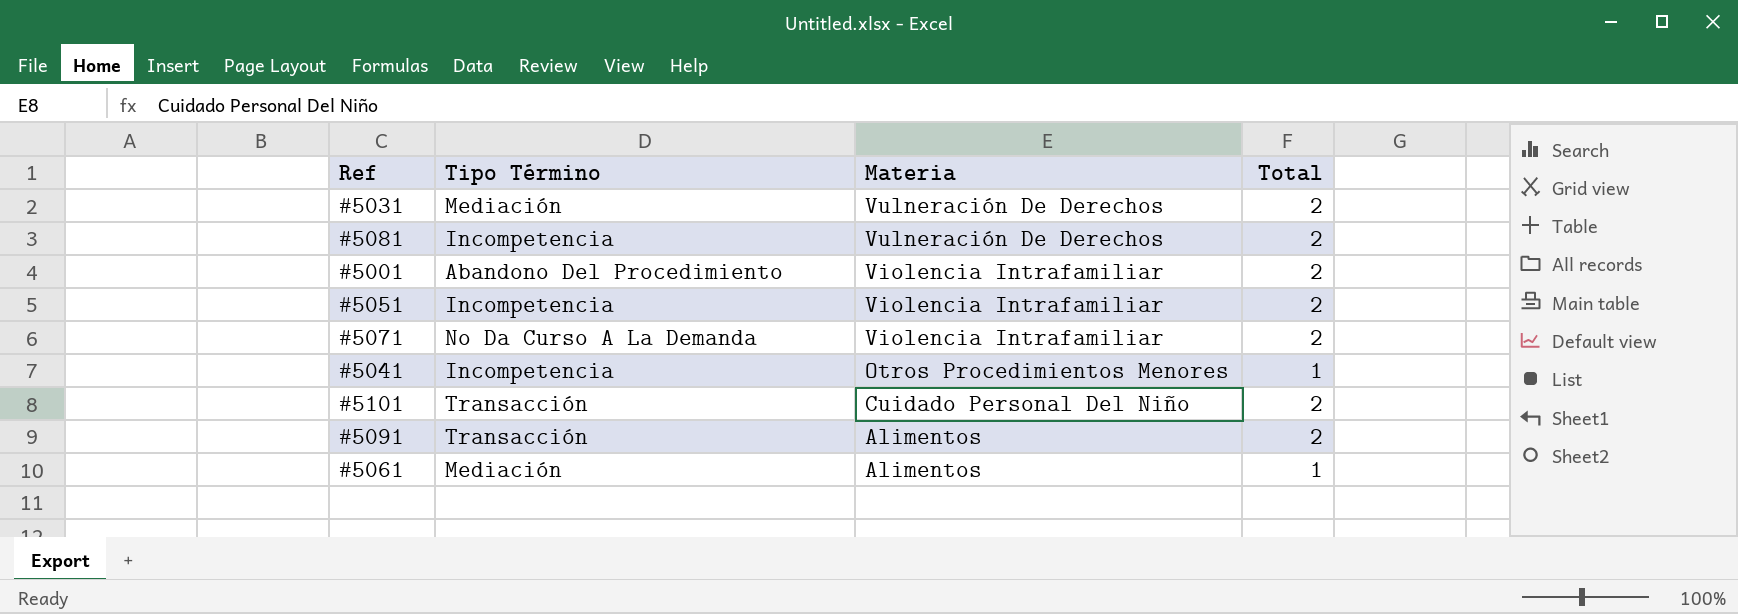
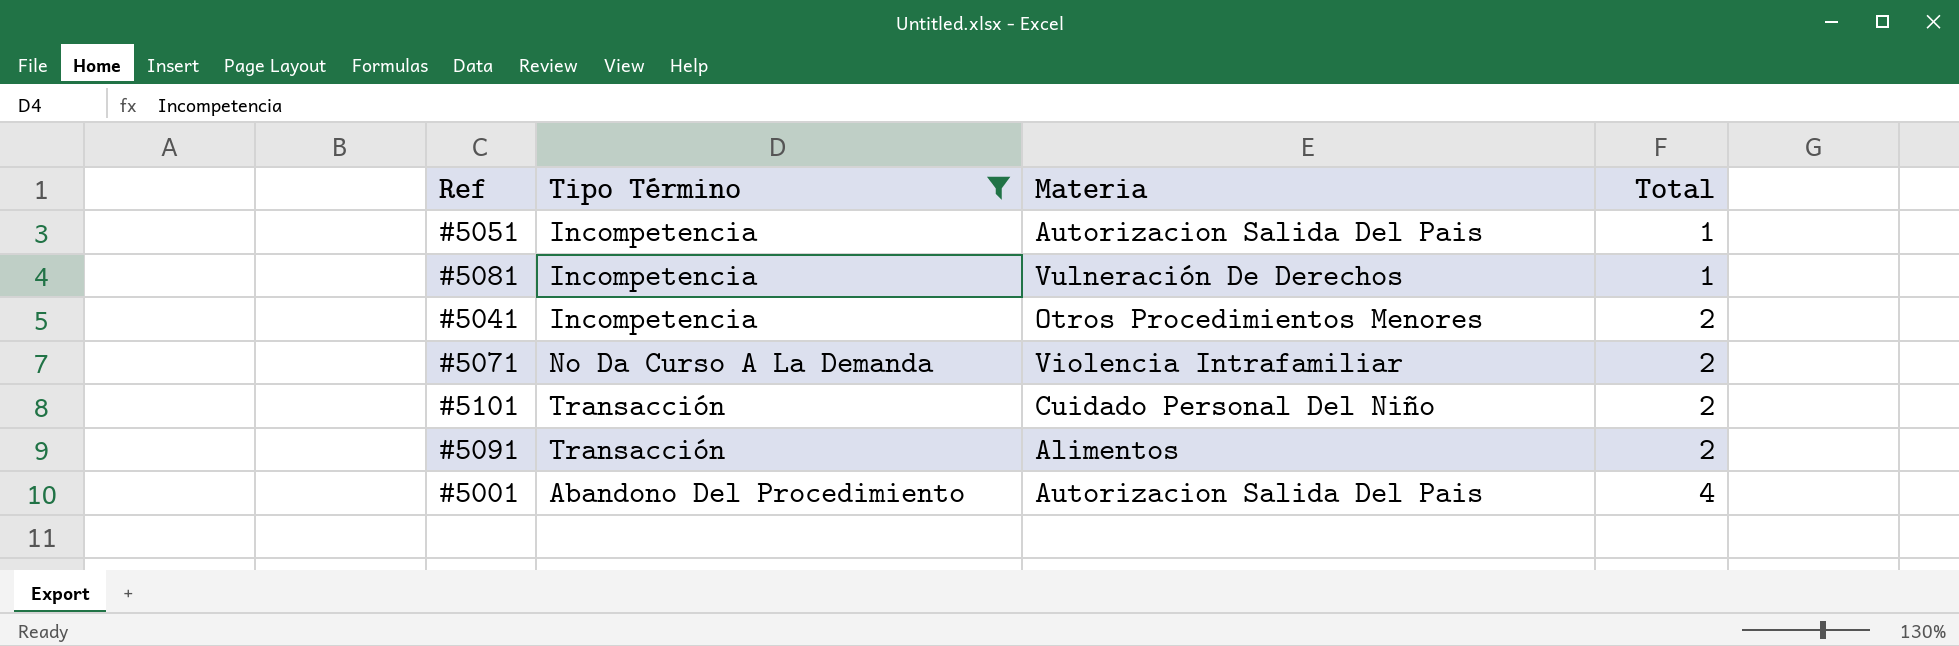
filter: none -> Tipo Término != Mediación
row order: Materia descending -> Total ascending
#5051 | Materia: Violencia Intrafamiliar -> Autorizacion Salida Del Pais
#5051 | Total: 2 -> 1
#5081 | Total: 2 -> 1
#5041 | Total: 1 -> 2
#5001 | Materia: Violencia Intrafamiliar -> Autorizacion Salida Del Pais
#5001 | Total: 2 -> 4

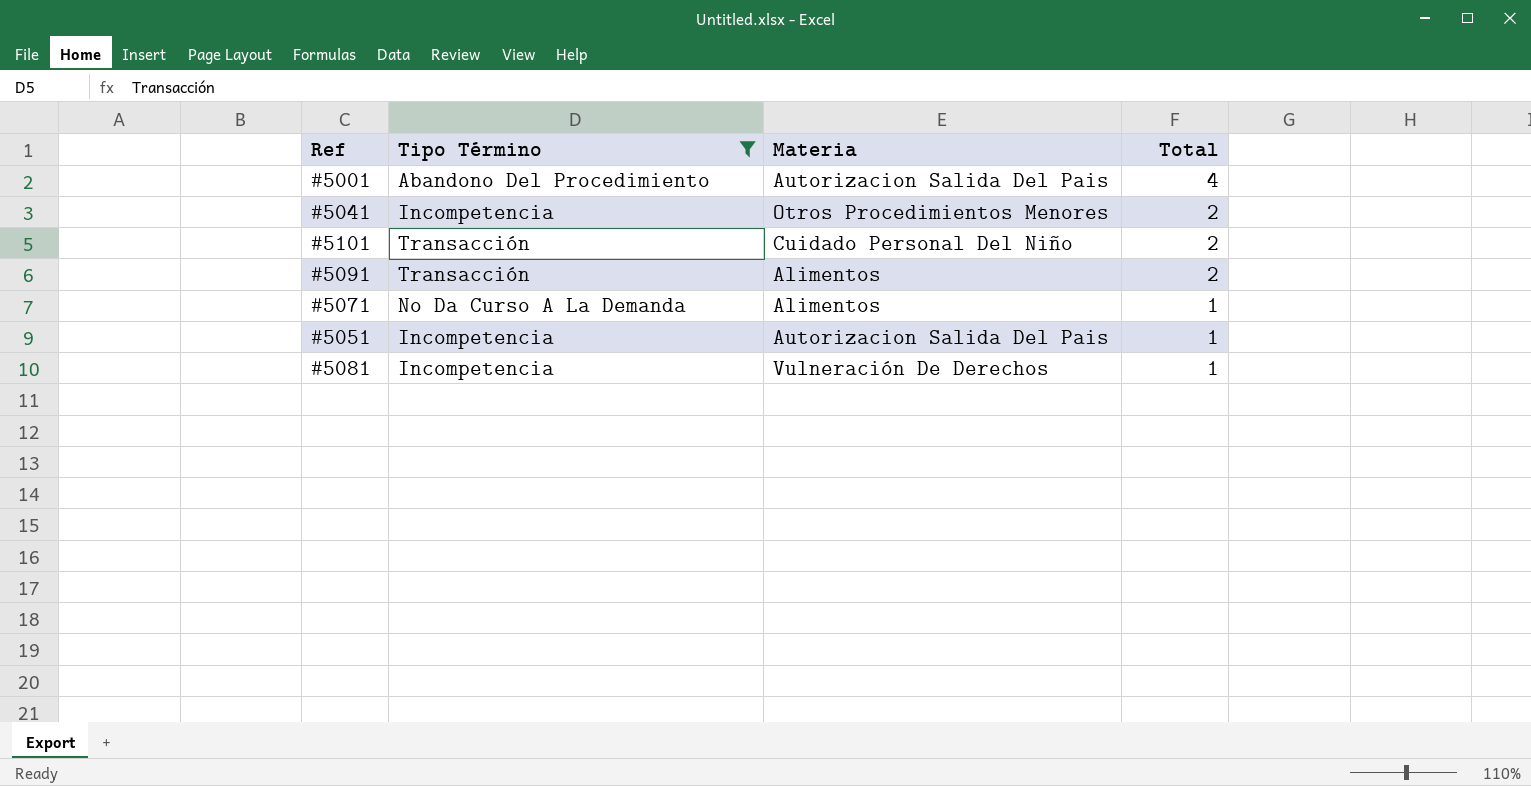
row order: Total ascending -> Total descending
#5071 | Materia: Violencia Intrafamiliar -> Alimentos
#5071 | Total: 2 -> 1

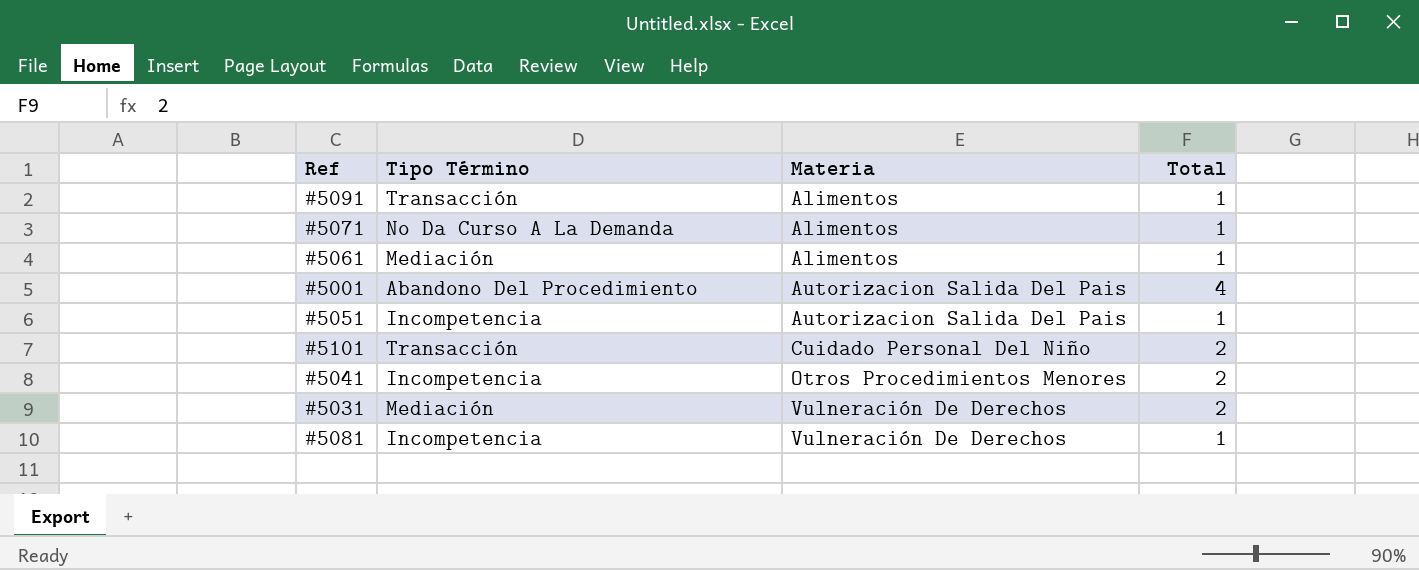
filter: Tipo Término != Mediación -> none
row order: Total descending -> Materia ascending
#5091 | Total: 2 -> 1

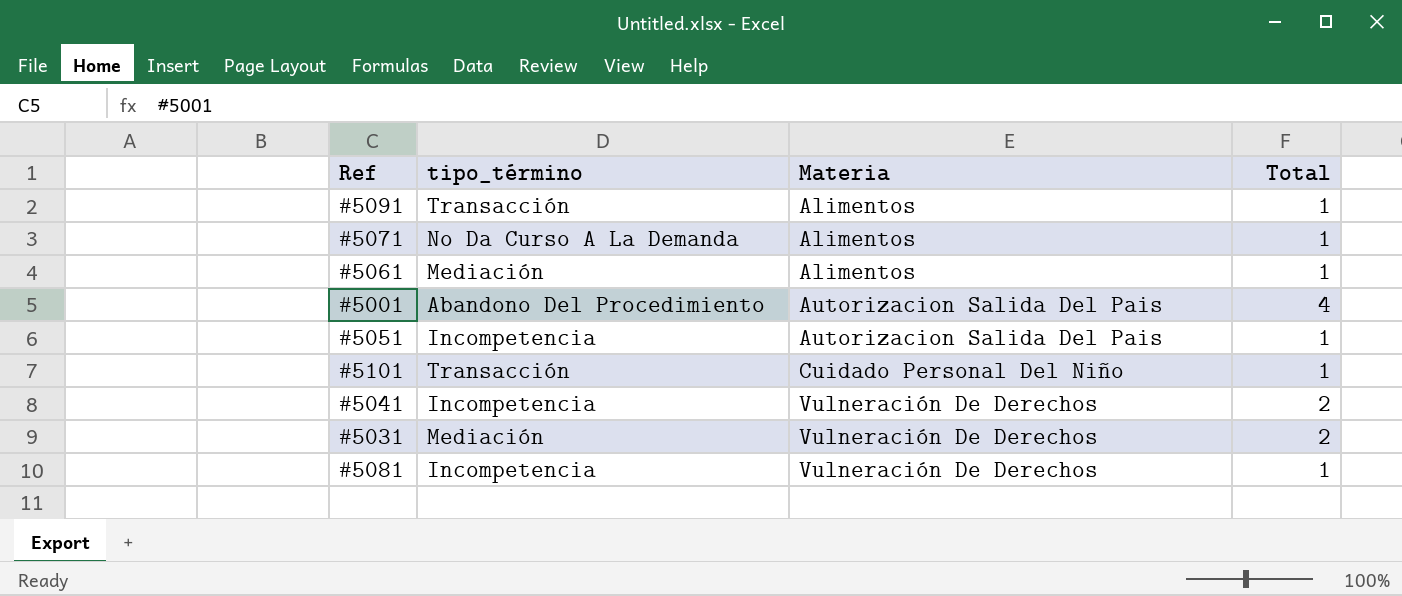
column name: Tipo Término -> tipo_término
#5101 | Total: 2 -> 1
#5041 | Materia: Otros Procedimientos Menores -> Vulneración De Derechos

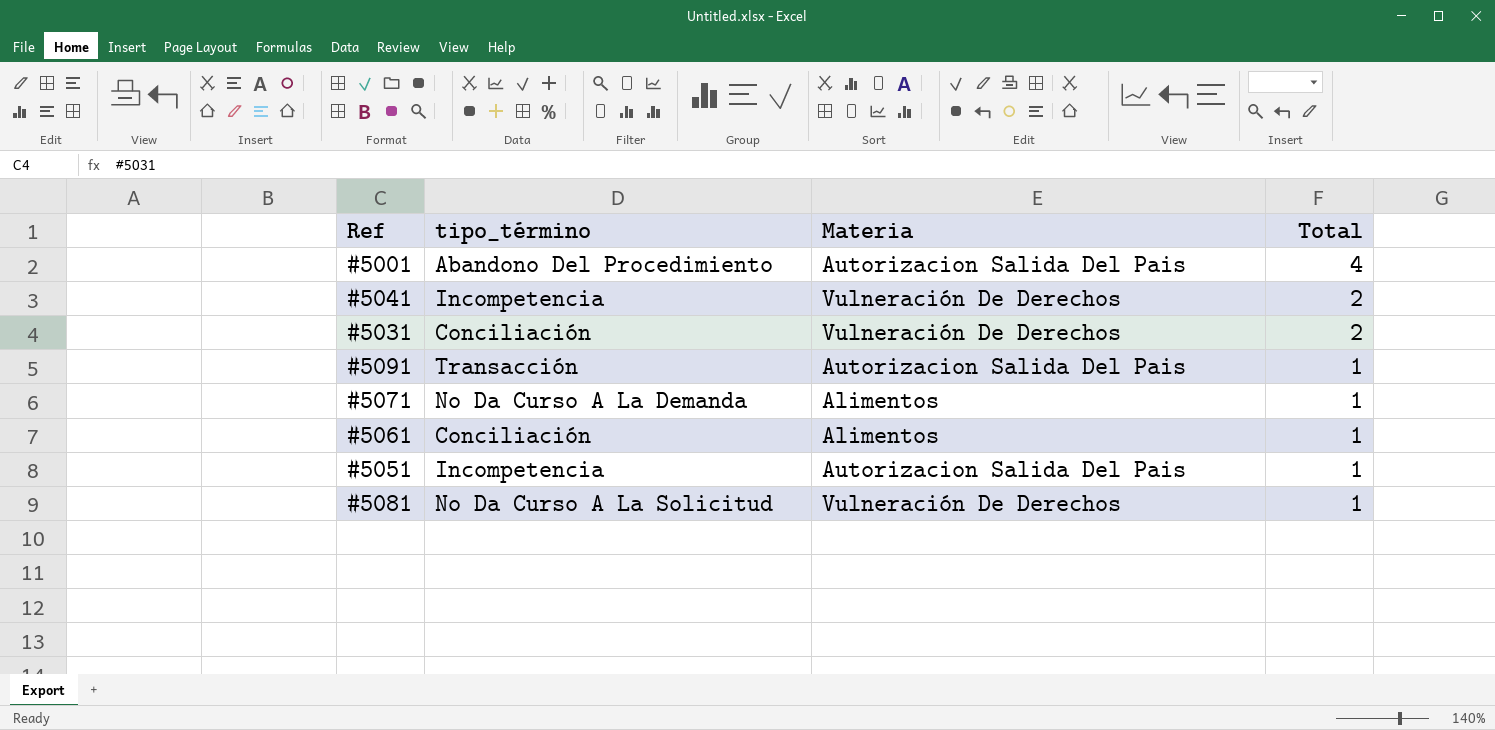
row order: Materia ascending -> Total descending
row #5101: Transacción | Cuidado Personal Del Niño | 1 -> none
#5031 | tipo_término: Mediación -> Conciliación
#5091 | Materia: Alimentos -> Autorizacion Salida Del Pais
#5061 | tipo_término: Mediación -> Conciliación
#5081 | tipo_término: Incompetencia -> No Da Curso A La Solicitud

